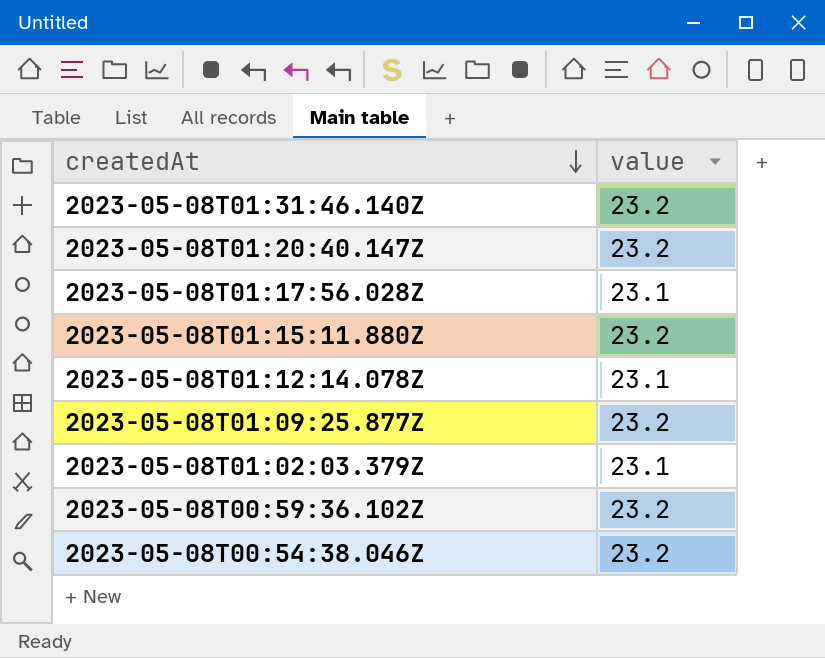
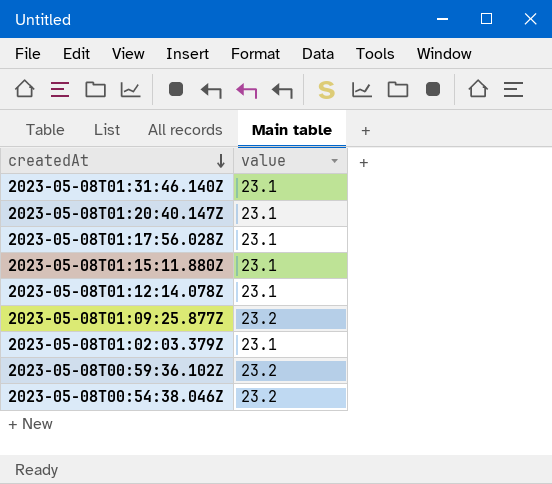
2023-05-08T01:31:46.140Z | value: 23.2 -> 23.1
2023-05-08T01:20:40.147Z | value: 23.2 -> 23.1
2023-05-08T01:15:11.880Z | value: 23.2 -> 23.1

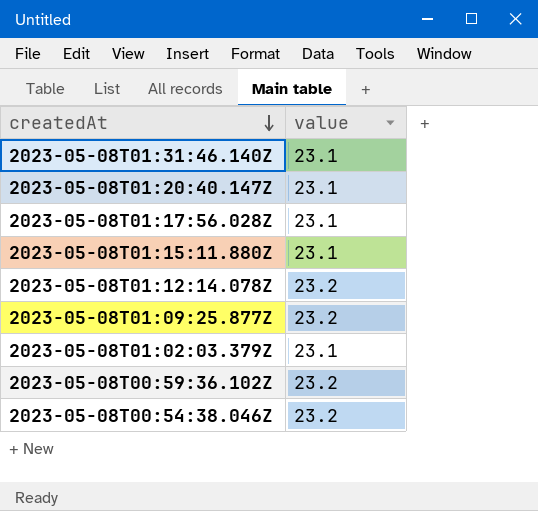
2023-05-08T01:12:14.078Z | value: 23.1 -> 23.2

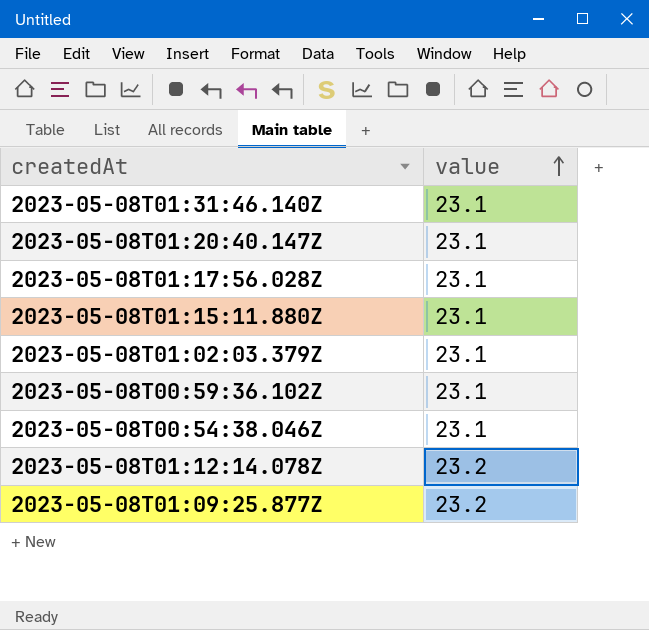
row order: createdAt descending -> value ascending
2023-05-08T00:59:36.102Z | value: 23.2 -> 23.1
2023-05-08T00:54:38.046Z | value: 23.2 -> 23.1

